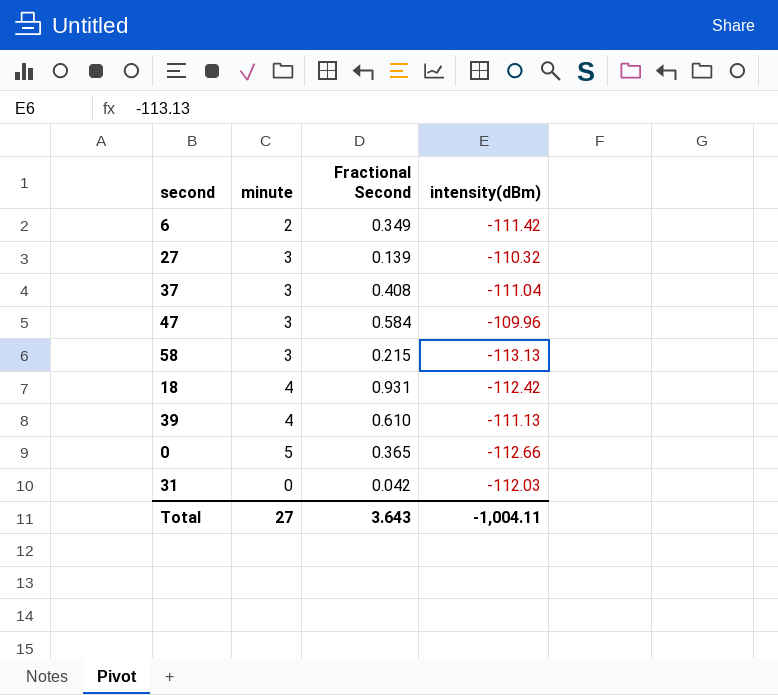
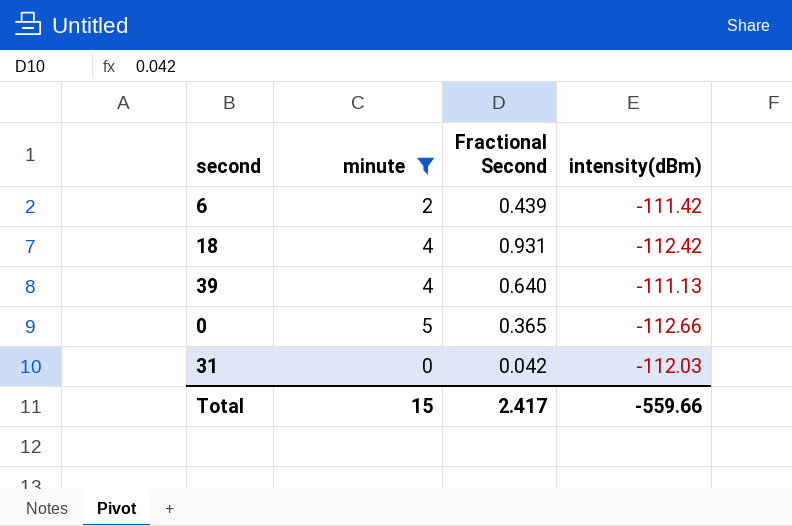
filter: none -> minute != 3
6 | Fractional Second: 0.349 -> 0.439
39 | Fractional Second: 0.610 -> 0.640
Total | minute: 27 -> 15
Total | Fractional Second: 3.643 -> 2.417
Total | intensity(dBm): -1,004.11 -> -559.66

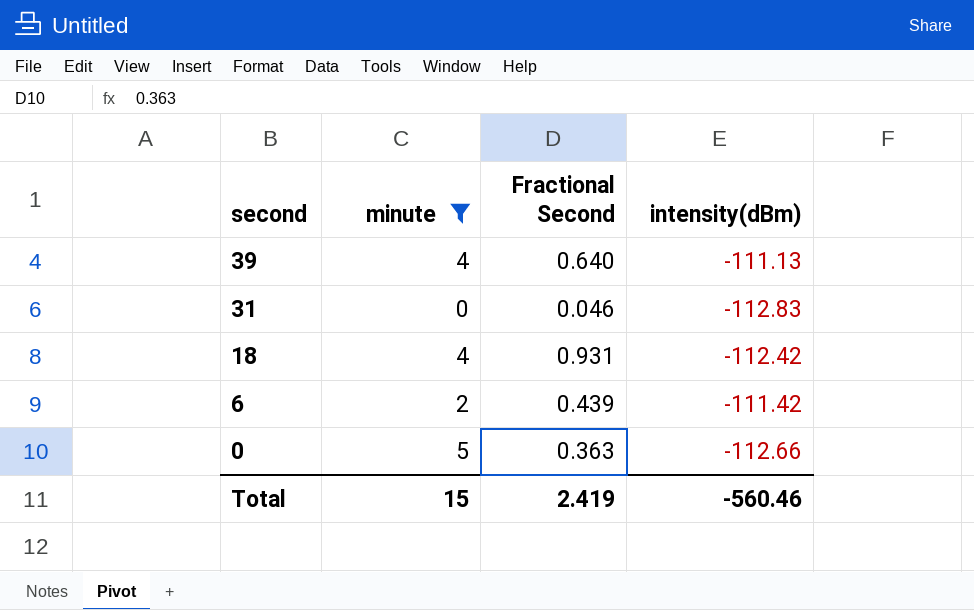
row order: none -> second descending
31 | Fractional Second: 0.042 -> 0.046
31 | intensity(dBm): -112.03 -> -112.83
0 | Fractional Second: 0.365 -> 0.363
Total | Fractional Second: 2.417 -> 2.419
Total | intensity(dBm): -559.66 -> -560.46

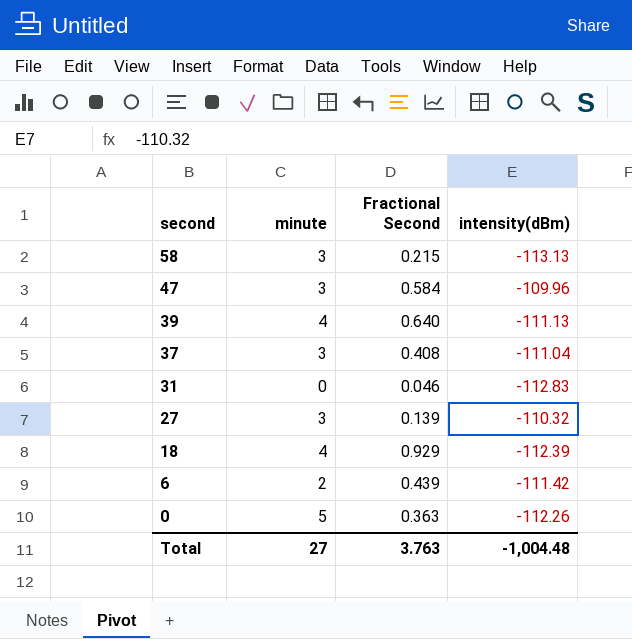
filter: minute != 3 -> none
18 | Fractional Second: 0.931 -> 0.929
18 | intensity(dBm): -112.42 -> -112.39
0 | intensity(dBm): -112.66 -> -112.26
Total | minute: 15 -> 27
Total | Fractional Second: 2.419 -> 3.763
Total | intensity(dBm): -560.46 -> -1,004.48

